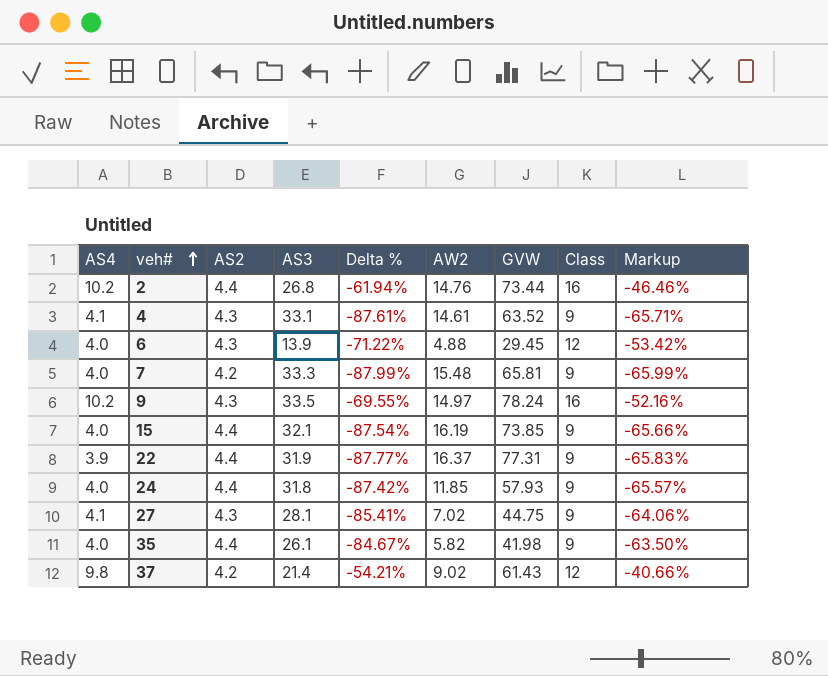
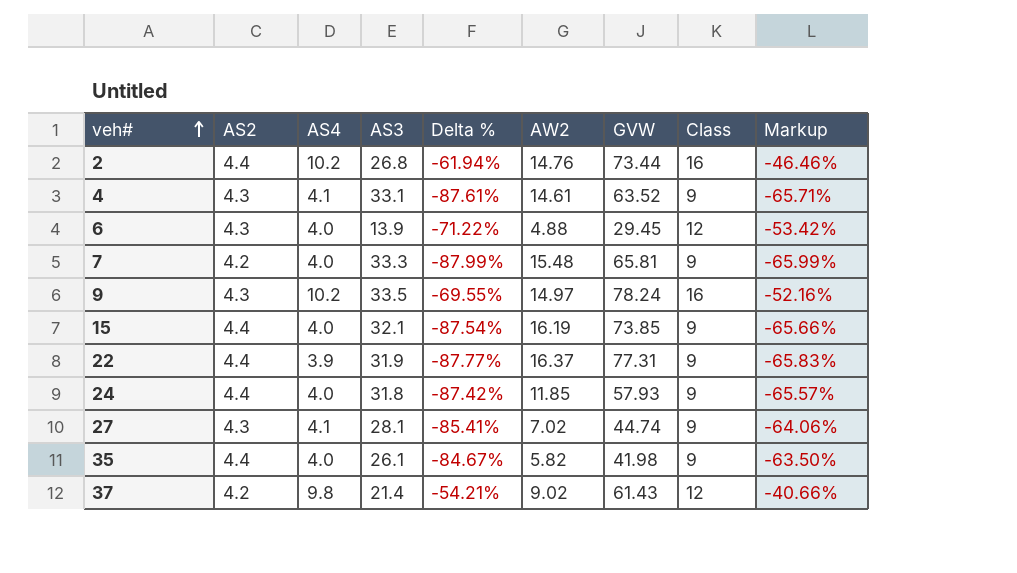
column AS4 | position: 1 -> 3
27 | GVW: 44.75 -> 44.74

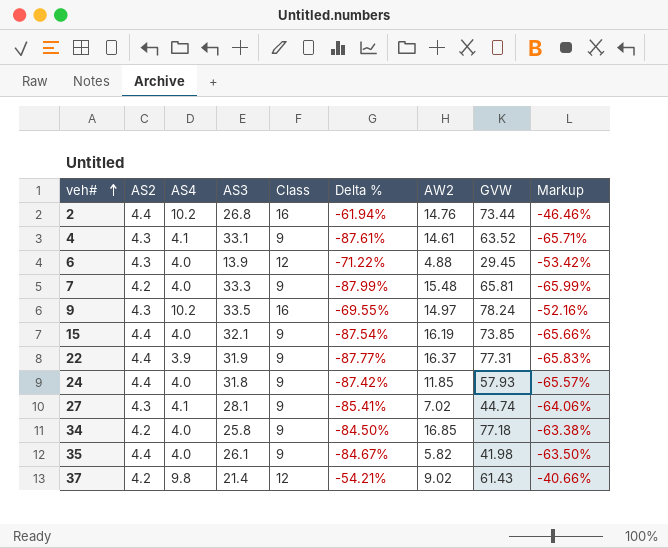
column Class | position: 8 -> 5
row 34: none -> 4.2 | 4.0 | 25.8 | 9 | -84.50% | 16.85 | 77.18 | -63.38%

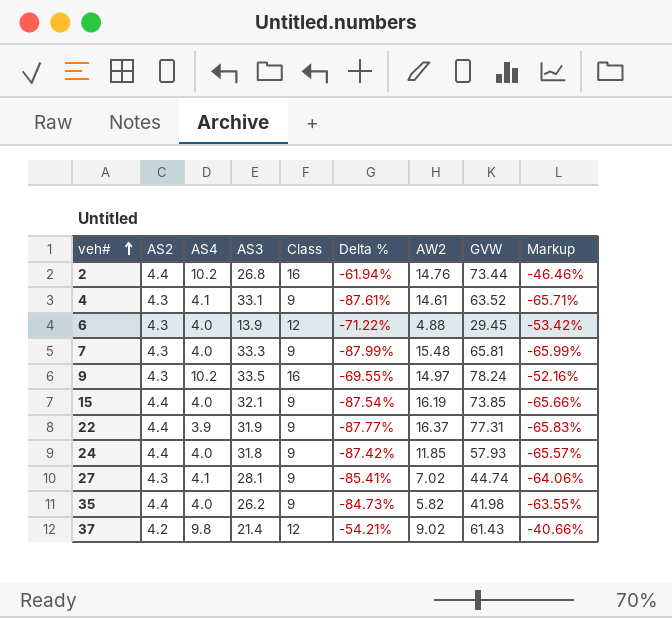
row 34: 4.2 | 4.0 | 25.8 | 9 | -84.50% | 16.85 | 77.18 | -63.38% -> none
7 | AS2: 4.2 -> 4.3
35 | AS3: 26.1 -> 26.2
35 | Delta %: -84.67% -> -84.73%
35 | Markup: -63.50% -> -63.55%

